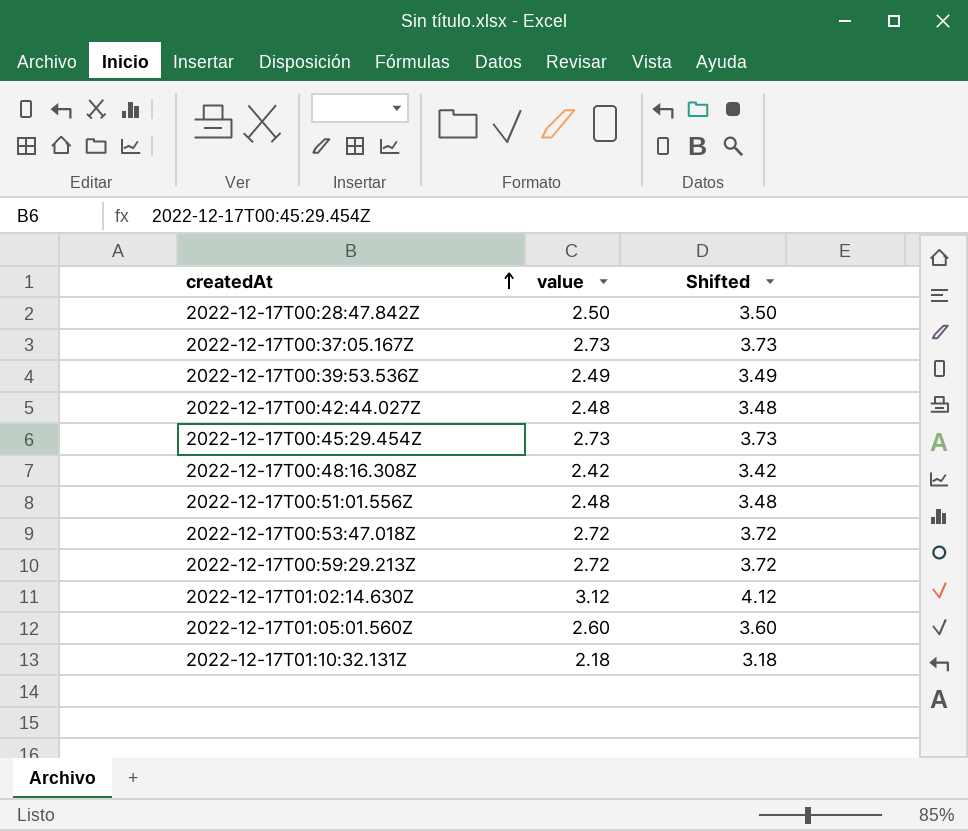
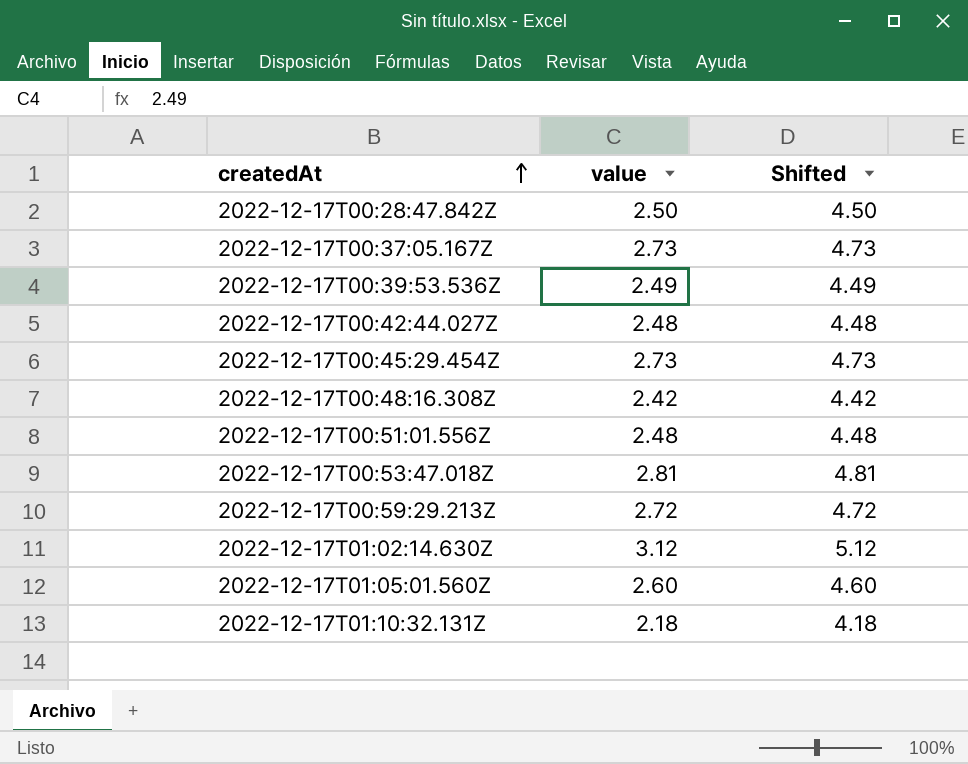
column Shifted | formula: [value] + 1 -> [value] + 2
2022-12-17T00:53:47.018Z | value: 2.72 -> 2.81

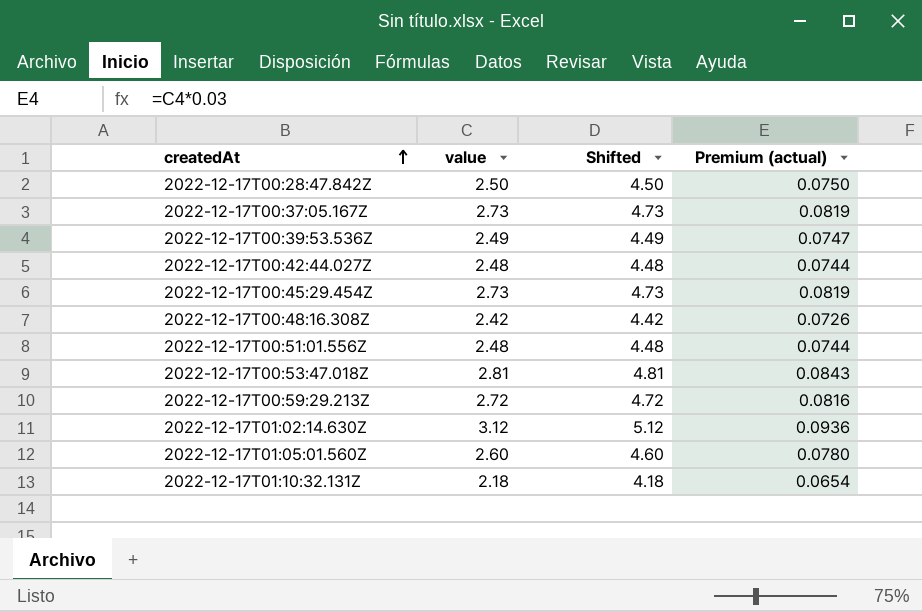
column Premium (actual) | formula: none -> [value] * 0.03

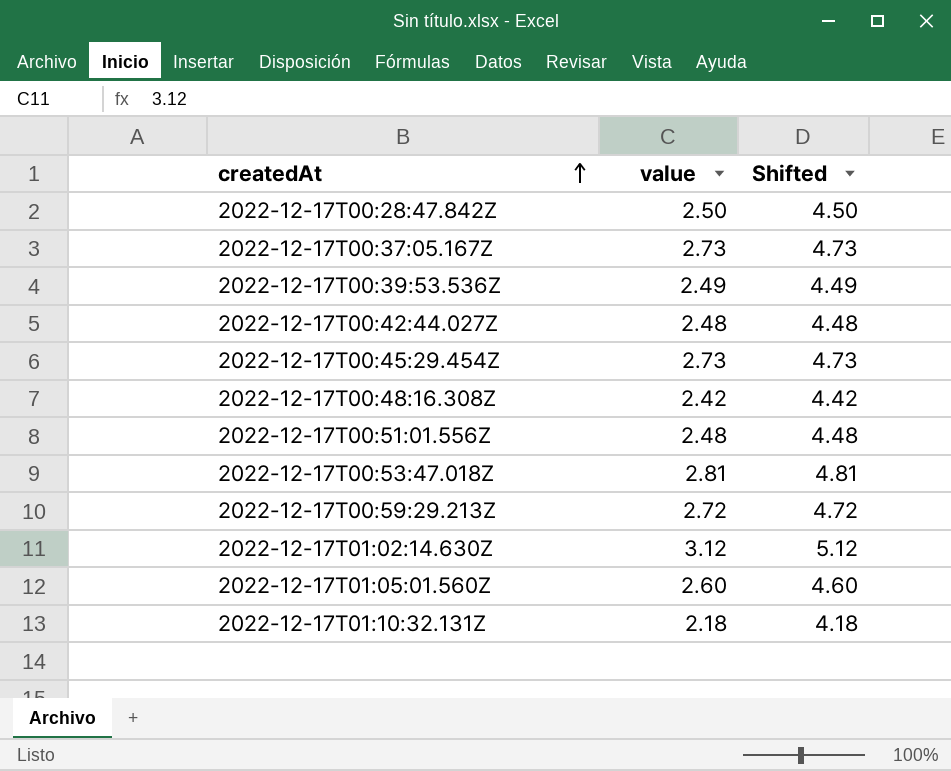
column Premium (actual) | formula: [value] * 0.03 -> none

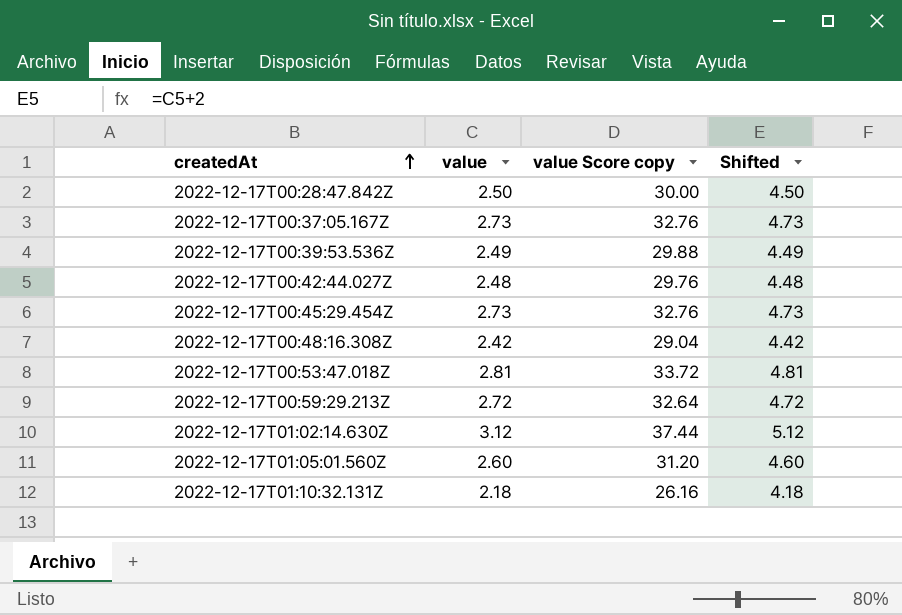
column value Score copy | formula: none -> [value] * 12
row 2022-12-17T00:51:01.556Z: 2.48 | 4.48 -> none

